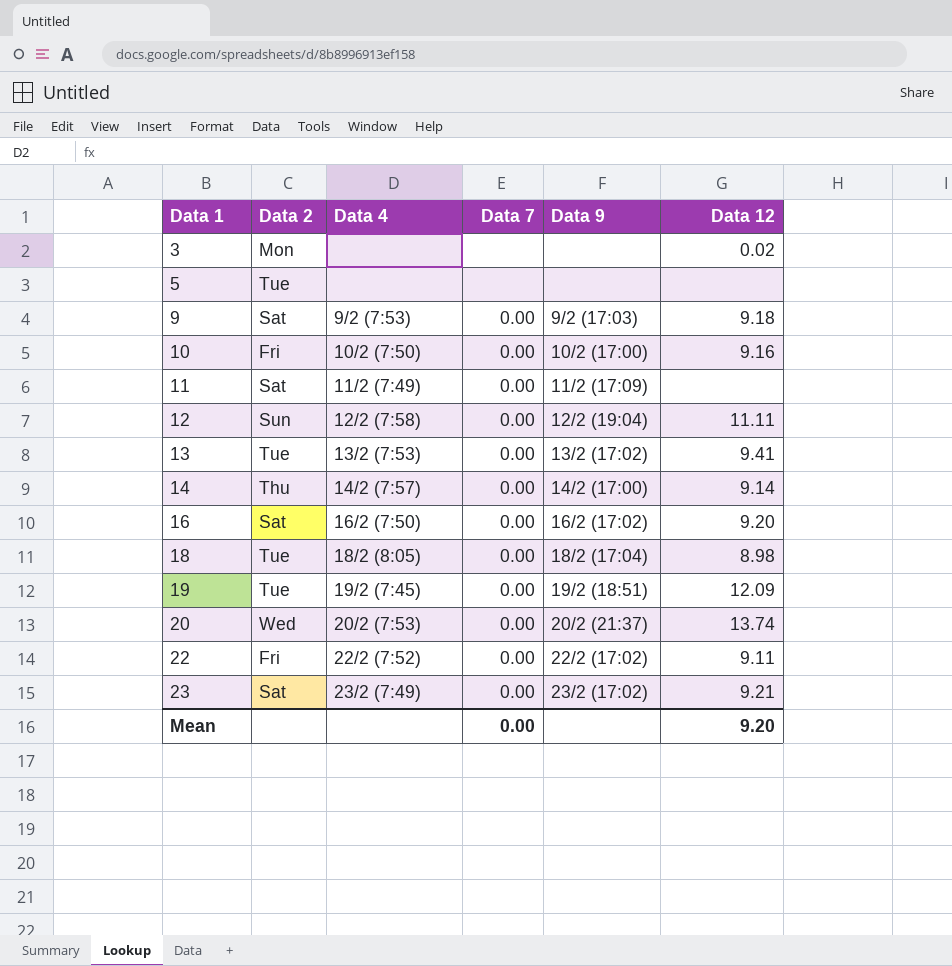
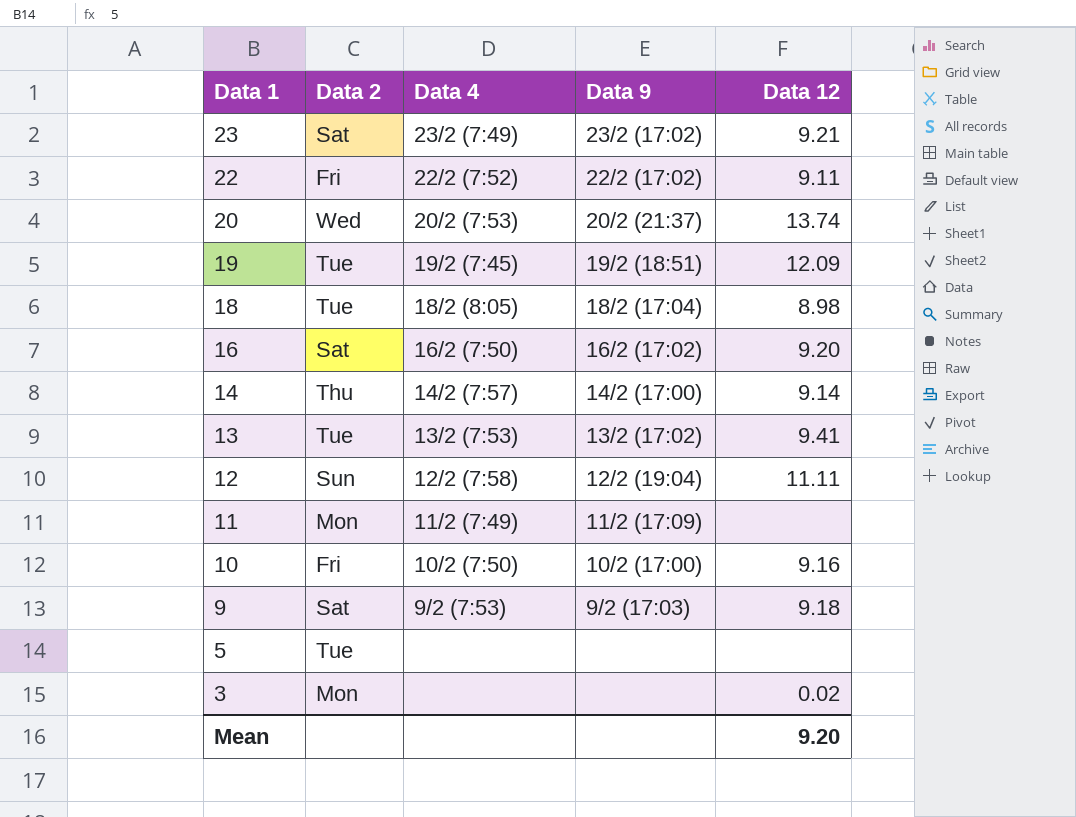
row order: Data 1 ascending -> Data 1 descending
column Data 7 | position: 4 -> none
11 | Data 2: Sat -> Mon

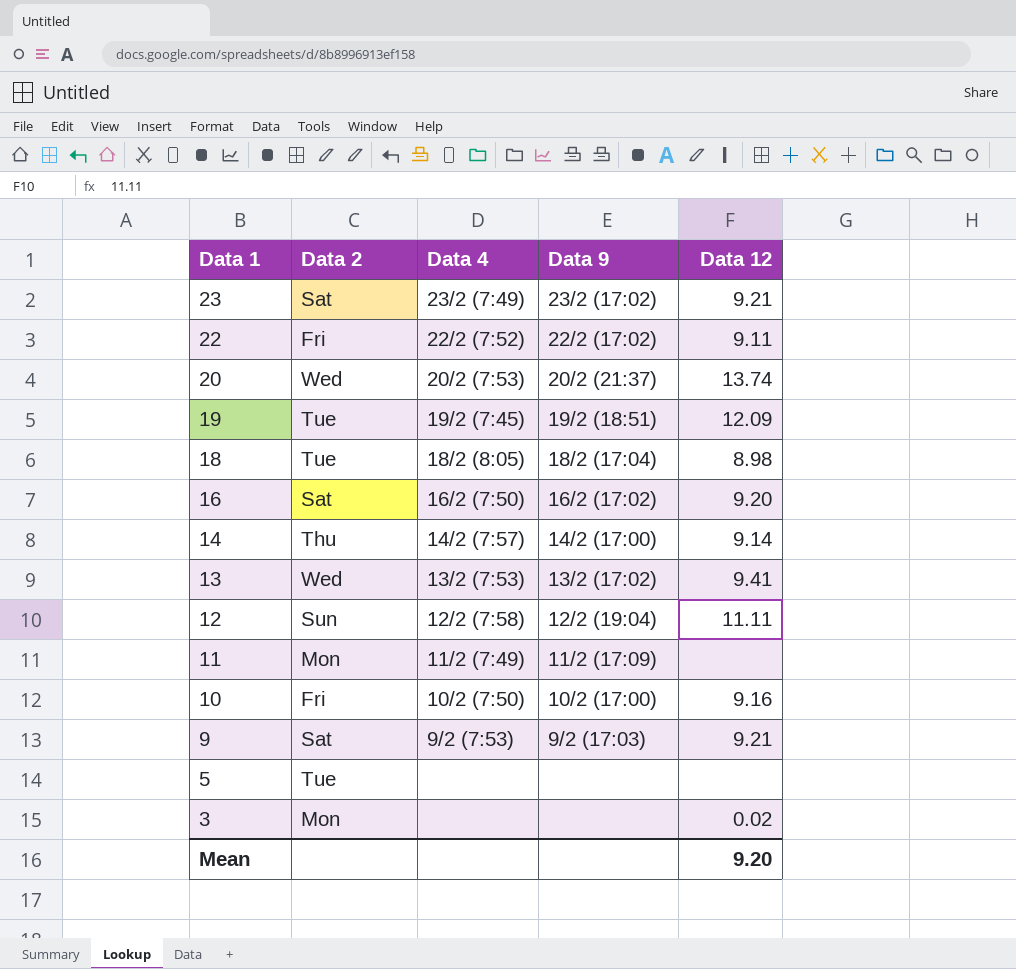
13 | Data 2: Tue -> Wed
9 | Data 12: 9.18 -> 9.21

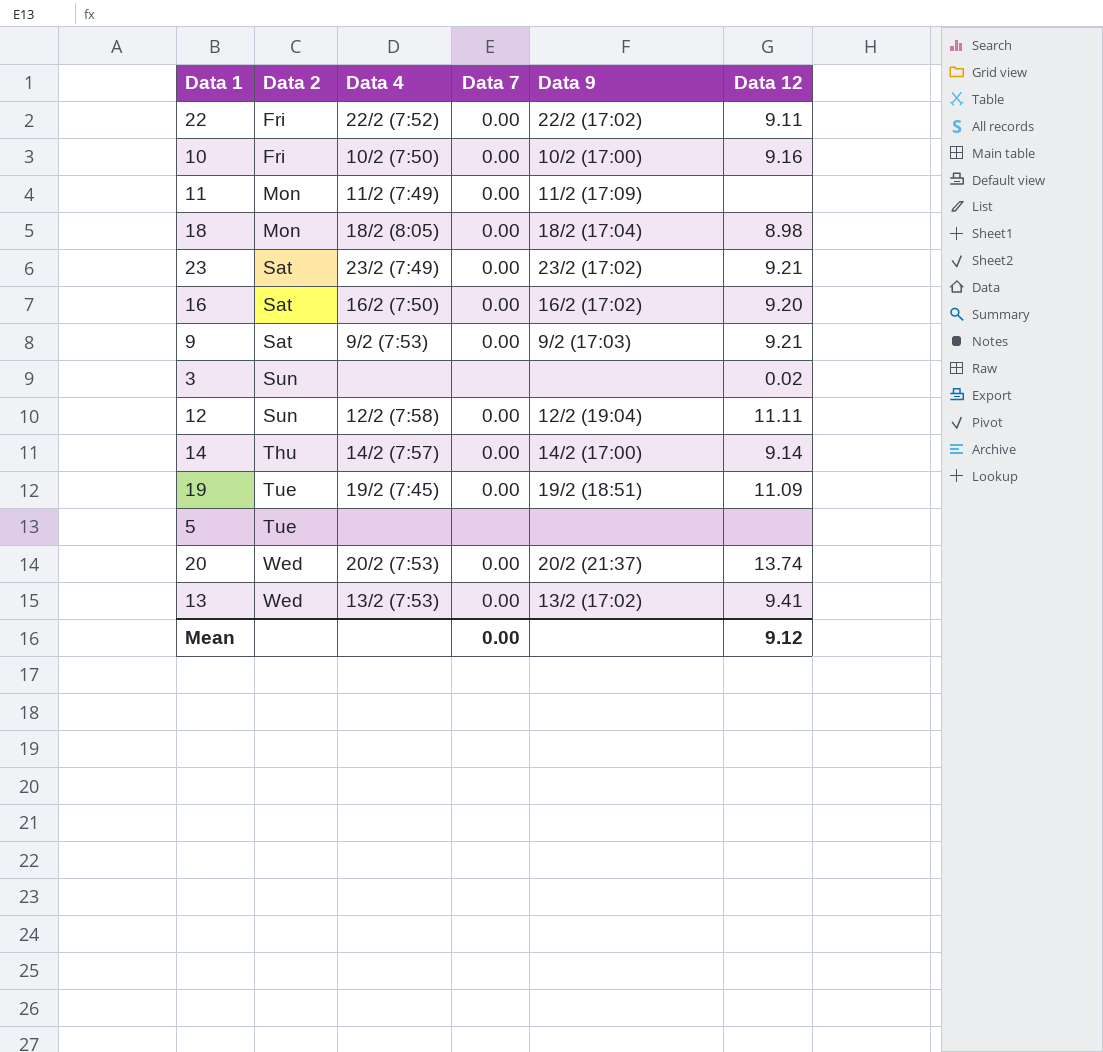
row order: Data 1 descending -> Data 2 ascending
column Data 7 | position: none -> 4
18 | Data 2: Tue -> Mon
3 | Data 2: Mon -> Sun
19 | Data 12: 12.09 -> 11.09
Mean | Data 12: 9.20 -> 9.12

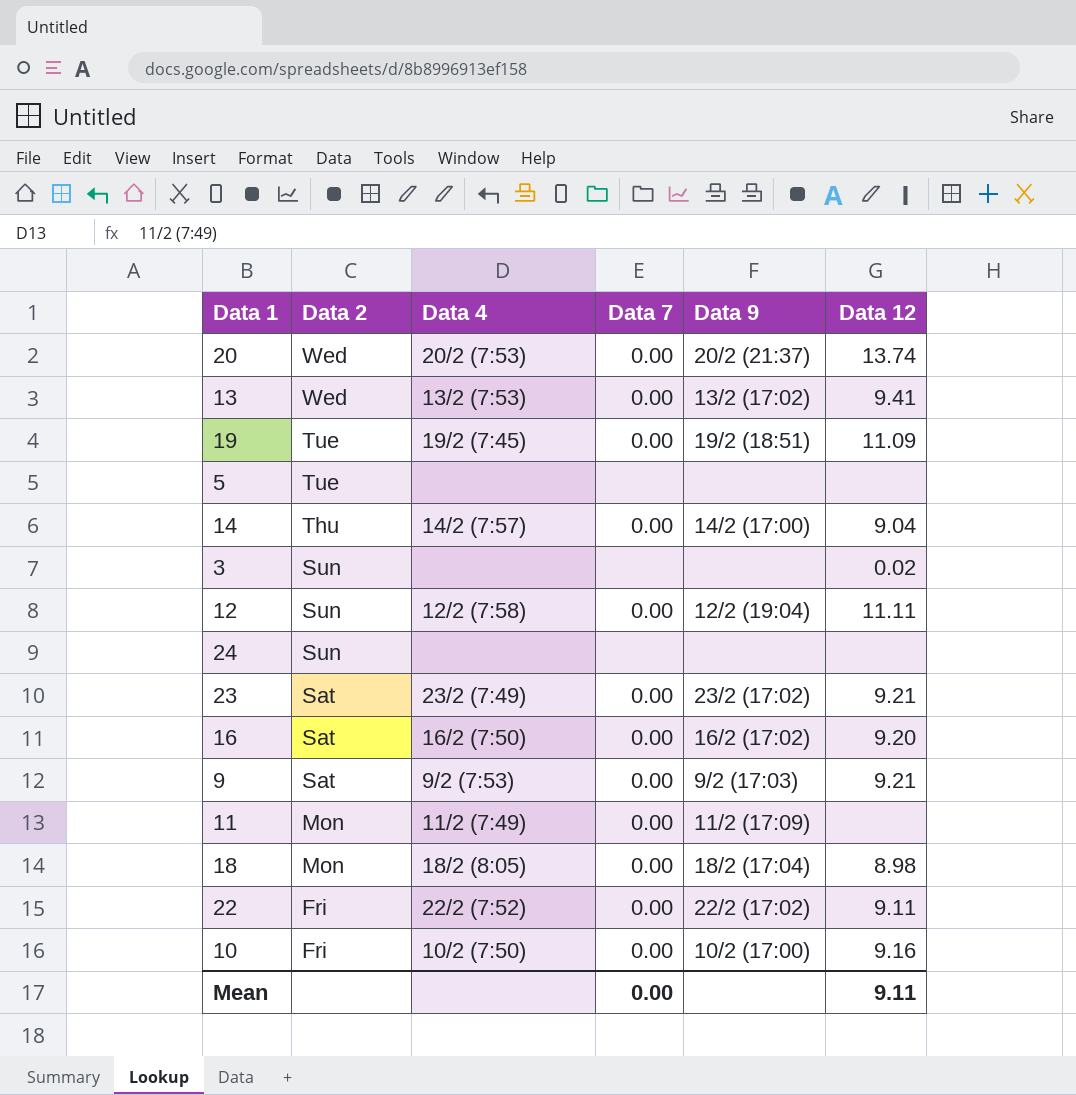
row order: Data 2 ascending -> Data 2 descending
14 | Data 12: 9.14 -> 9.04
row 24: none -> Sun | none | none | none | none
Mean | Data 12: 9.12 -> 9.11

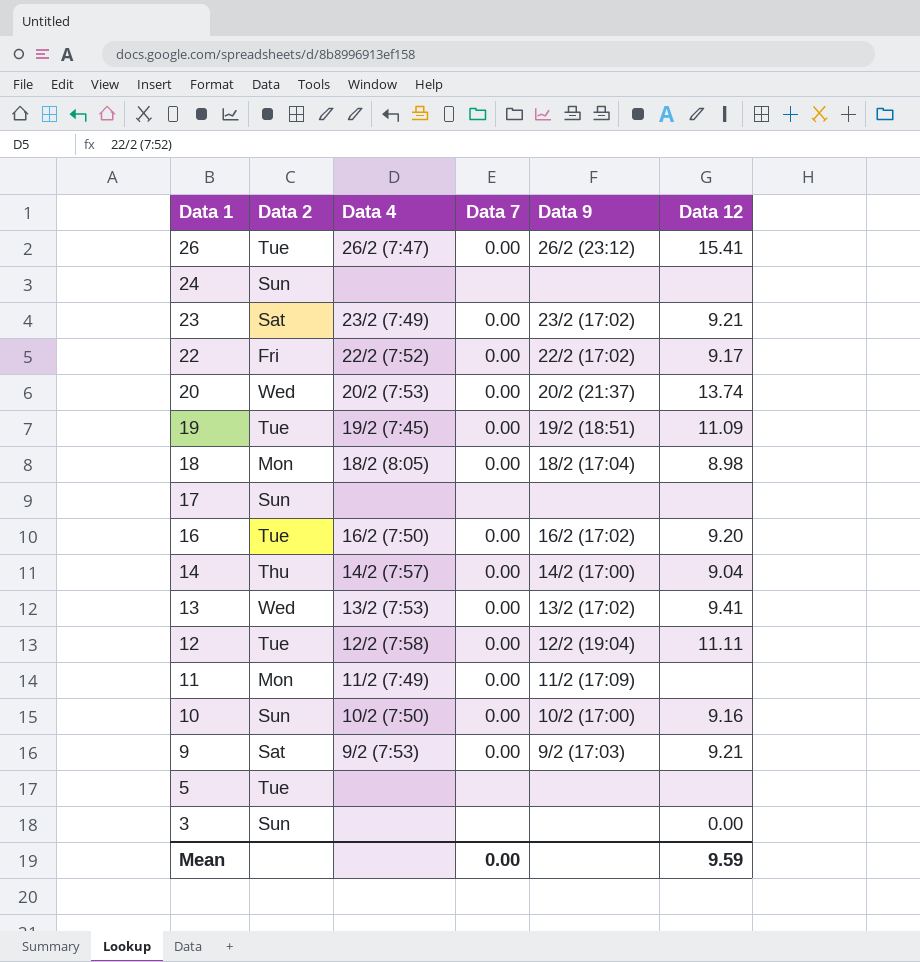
row order: Data 2 descending -> Data 1 descending
row 26: none -> Tue | 26/2 (7:47) | 0.00 | 26/2 (23:12) | 15.41
22 | Data 12: 9.11 -> 9.17
row 17: none -> Sun | none | none | none | none
16 | Data 2: Sat -> Tue
12 | Data 2: Sun -> Tue
10 | Data 2: Fri -> Sun
3 | Data 12: 0.02 -> 0.00
Mean | Data 12: 9.11 -> 9.59

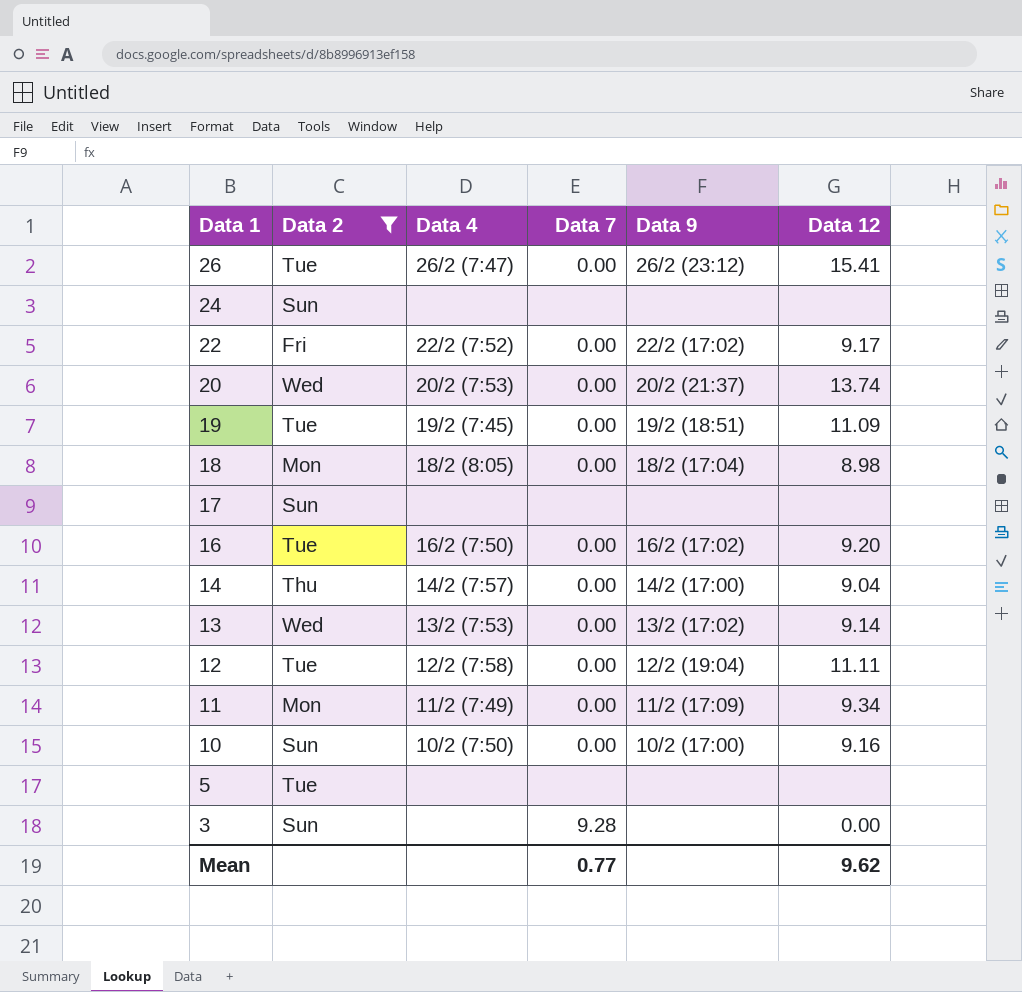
filter: none -> Data 2 != Sat
13 | Data 12: 9.41 -> 9.14
11 | Data 12: none -> 9.34
3 | Data 7: none -> 9.28
Mean | Data 7: 0.00 -> 0.77
Mean | Data 12: 9.59 -> 9.62

